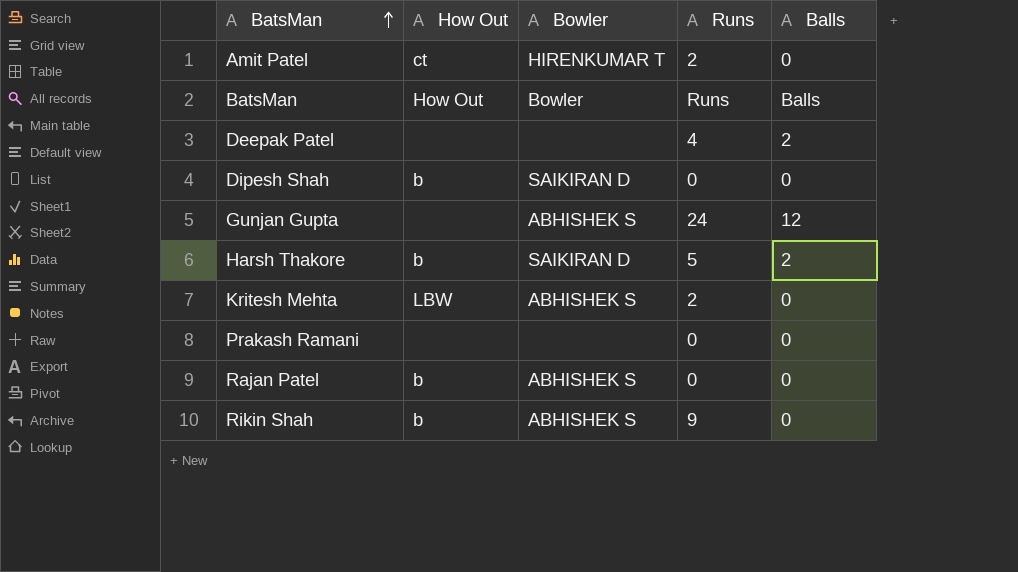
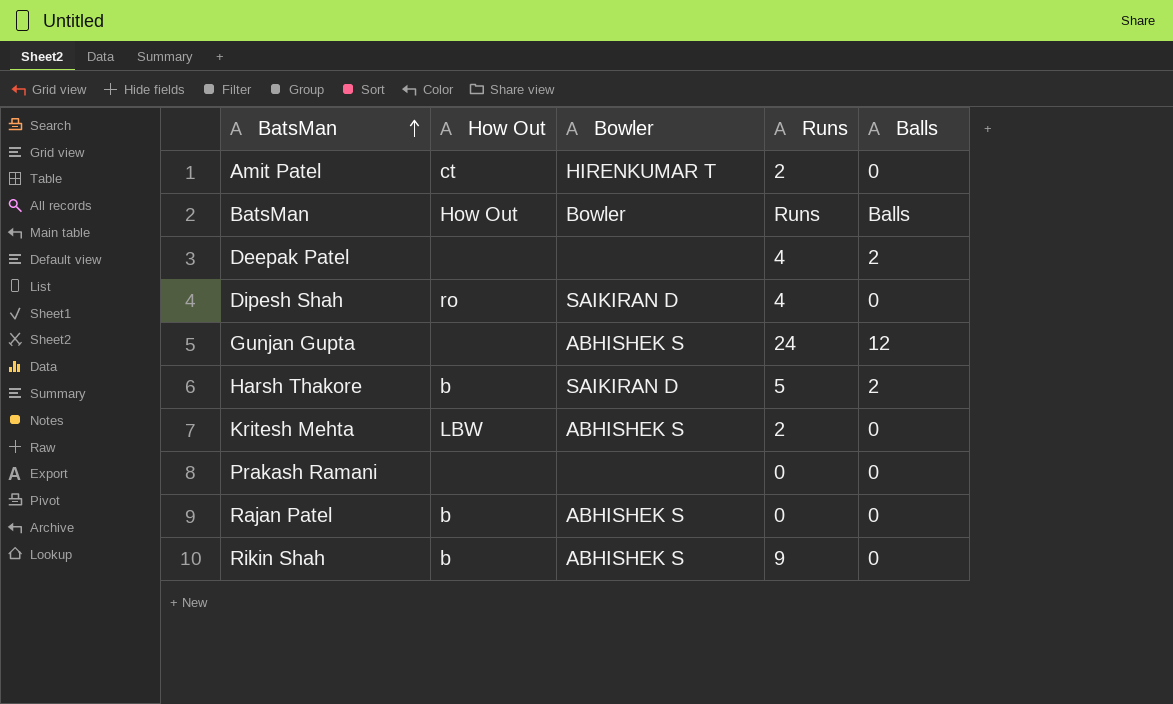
Dipesh Shah | How Out: b -> ro
Dipesh Shah | Runs: 0 -> 4

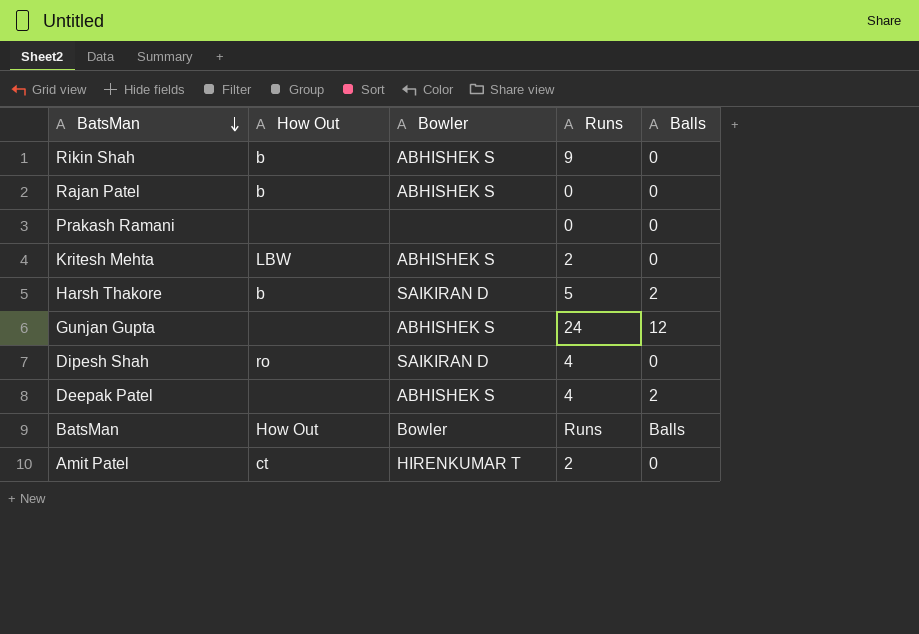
row order: BatsMan ascending -> BatsMan descending
Deepak Patel | Bowler: none -> ABHISHEK S

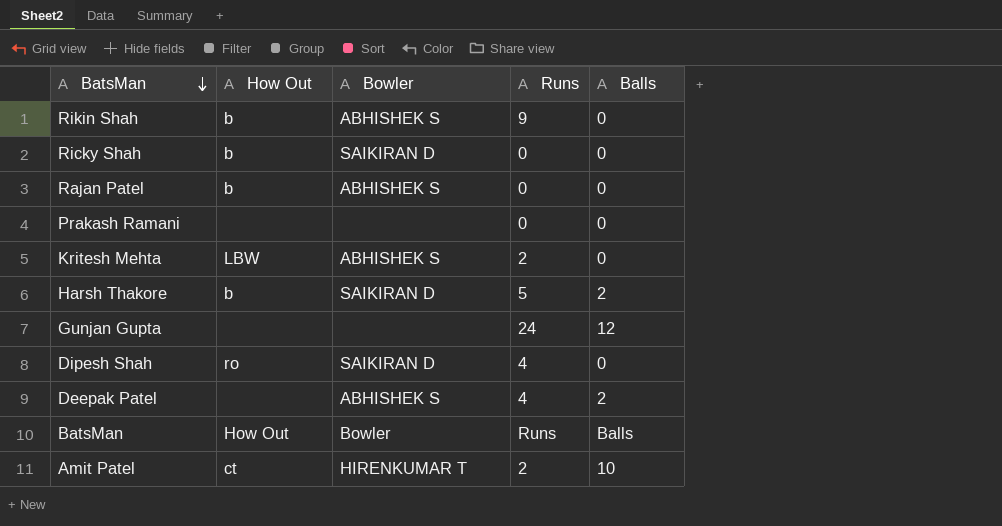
row Ricky Shah: none -> b | SAIKIRAN D | 0 | 0
Gunjan Gupta | Bowler: ABHISHEK S -> none
Amit Patel | Balls: 0 -> 10

